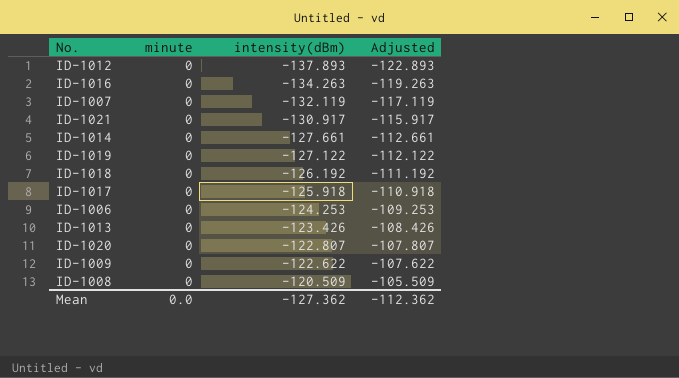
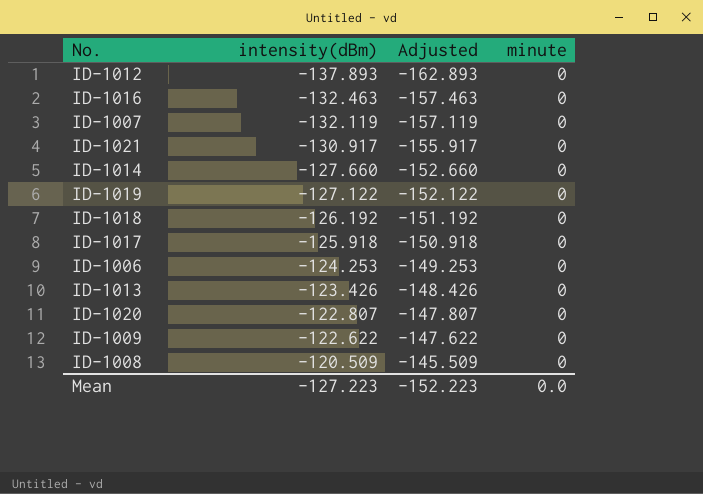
column Adjusted | formula: [intensity(dBm)] + 15 -> [intensity(dBm)] - 25
column minute | position: 2 -> 4
ID-1016 | intensity(dBm): -134.263 -> -132.463
ID-1014 | intensity(dBm): -127.661 -> -127.660
Mean | intensity(dBm): -127.362 -> -127.223
Mean | Adjusted: -112.362 -> -152.223

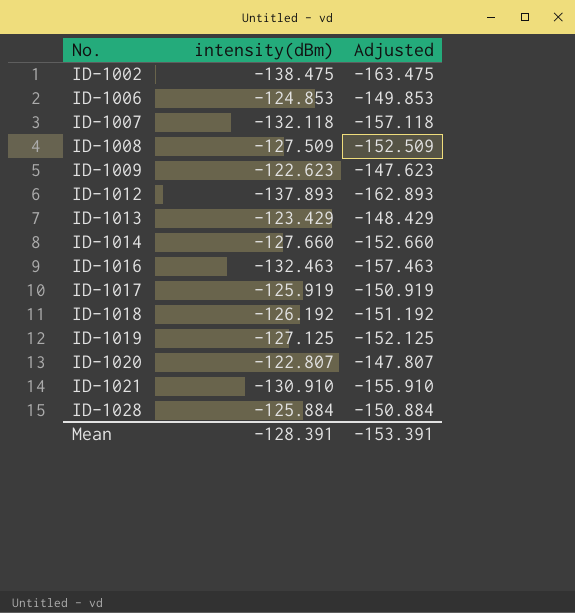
row order: intensity(dBm) ascending -> No. ascending
column minute | position: 4 -> none
row ID-1002: none -> -138.475 | -163.475
ID-1006 | intensity(dBm): -124.253 -> -124.853
ID-1006 | Adjusted: -149.253 -> -149.853
ID-1007 | intensity(dBm): -132.119 -> -132.118
ID-1007 | Adjusted: -157.119 -> -157.118
ID-1008 | intensity(dBm): -120.509 -> -127.509
ID-1008 | Adjusted: -145.509 -> -152.509
ID-1009 | intensity(dBm): -122.622 -> -122.623
ID-1009 | Adjusted: -147.622 -> -147.623
ID-1013 | intensity(dBm): -123.426 -> -123.429
ID-1013 | Adjusted: -148.426 -> -148.429
ID-1017 | intensity(dBm): -125.918 -> -125.919
ID-1017 | Adjusted: -150.918 -> -150.919
ID-1019 | intensity(dBm): -127.122 -> -127.125
ID-1019 | Adjusted: -152.122 -> -152.125
ID-1021 | intensity(dBm): -130.917 -> -130.910
ID-1021 | Adjusted: -155.917 -> -155.910
row ID-1028: none -> -125.884 | -150.884
Mean | intensity(dBm): -127.223 -> -128.391
Mean | Adjusted: -152.223 -> -153.391

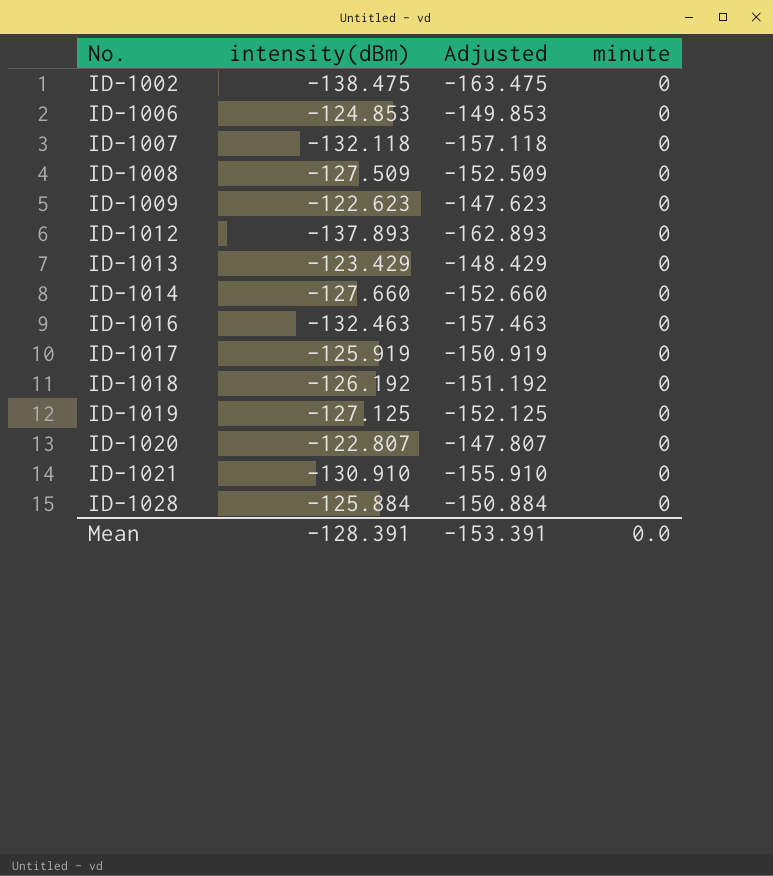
column minute | position: none -> 4

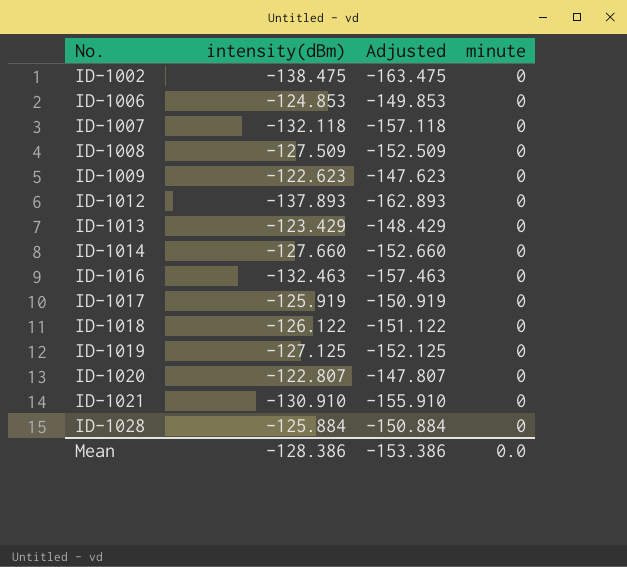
ID-1018 | intensity(dBm): -126.192 -> -126.122
ID-1018 | Adjusted: -151.192 -> -151.122
Mean | intensity(dBm): -128.391 -> -128.386
Mean | Adjusted: -153.391 -> -153.386

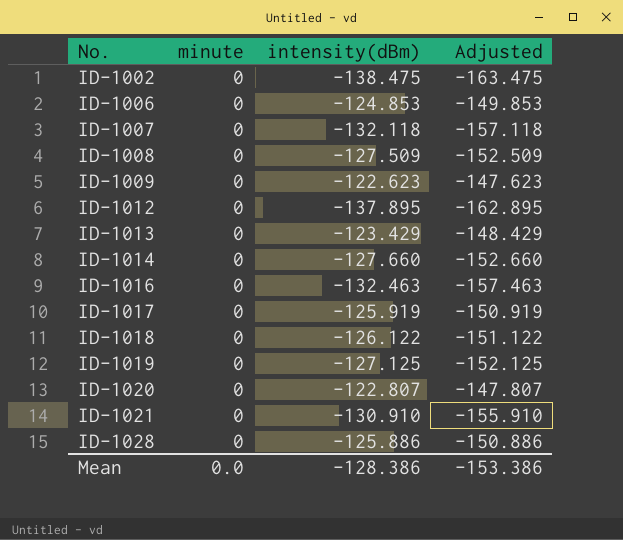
column minute | position: 4 -> 2
ID-1012 | intensity(dBm): -137.893 -> -137.895
ID-1012 | Adjusted: -162.893 -> -162.895
ID-1028 | intensity(dBm): -125.884 -> -125.886
ID-1028 | Adjusted: -150.884 -> -150.886

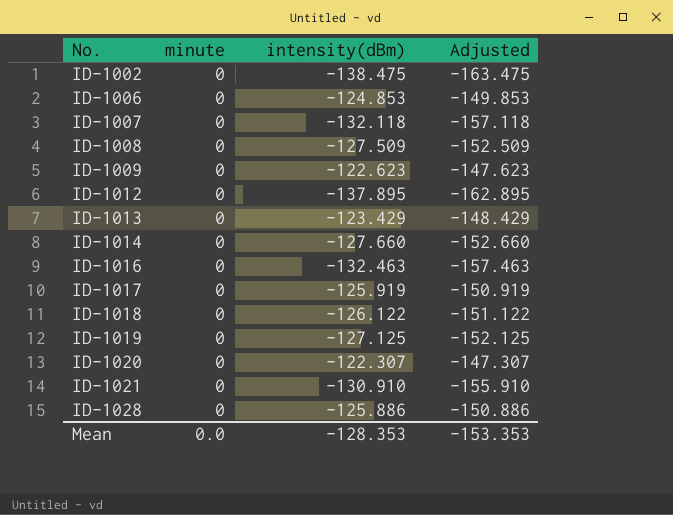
ID-1020 | intensity(dBm): -122.807 -> -122.307
ID-1020 | Adjusted: -147.807 -> -147.307
Mean | intensity(dBm): -128.386 -> -128.353
Mean | Adjusted: -153.386 -> -153.353

